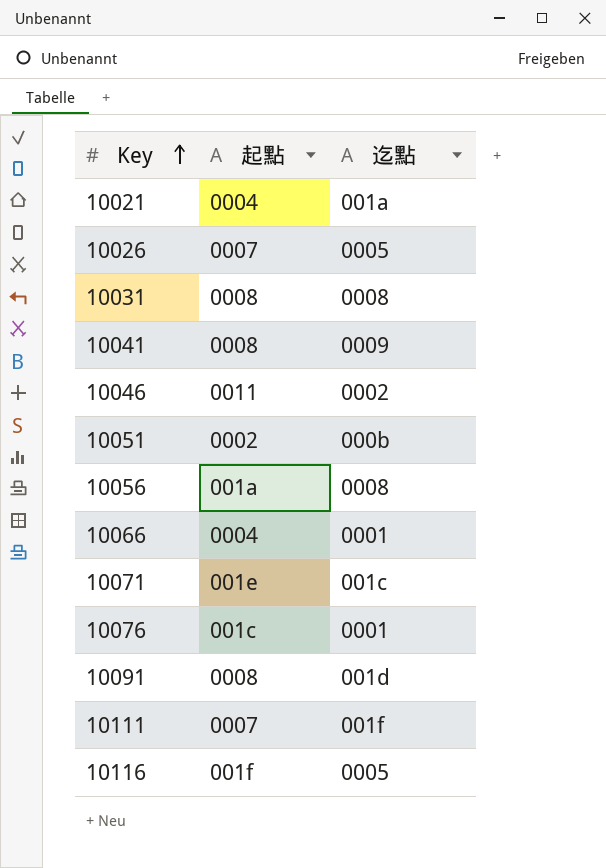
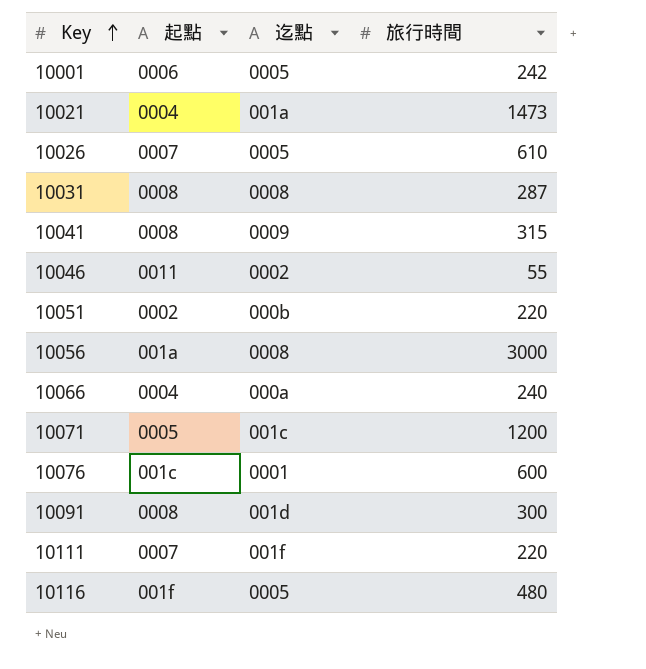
column 旅行時間 | position: none -> 4
row 10001: none -> 0006 | 0005 | 242
10066 | 迄點: 0001 -> 000a
10071 | 起點: 001e -> 0005

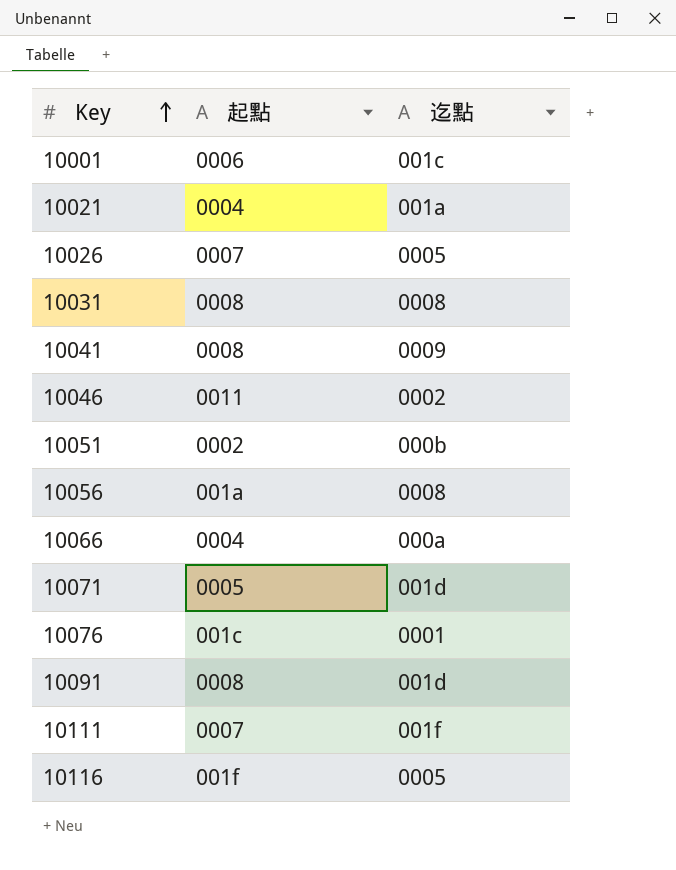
column 旅行時間 | position: 4 -> none
10001 | 迄點: 0005 -> 001c
10071 | 迄點: 001c -> 001d

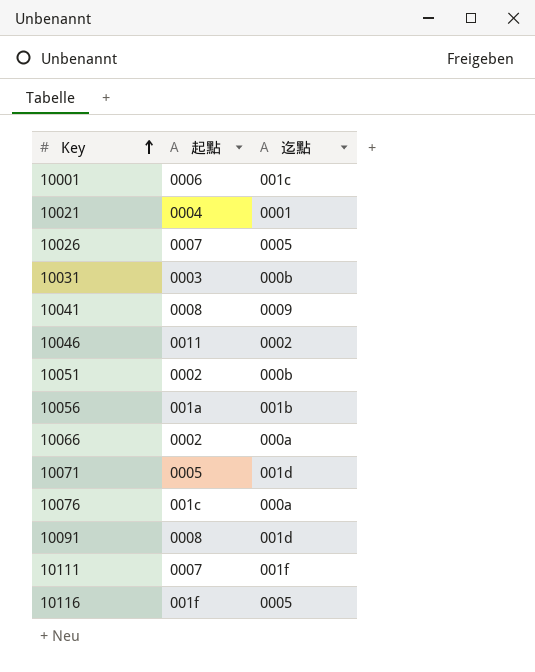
10021 | 迄點: 001a -> 0001
10031 | 起點: 0008 -> 0003
10031 | 迄點: 0008 -> 000b
10056 | 迄點: 0008 -> 001b
10066 | 起點: 0004 -> 0002
10076 | 迄點: 0001 -> 000a

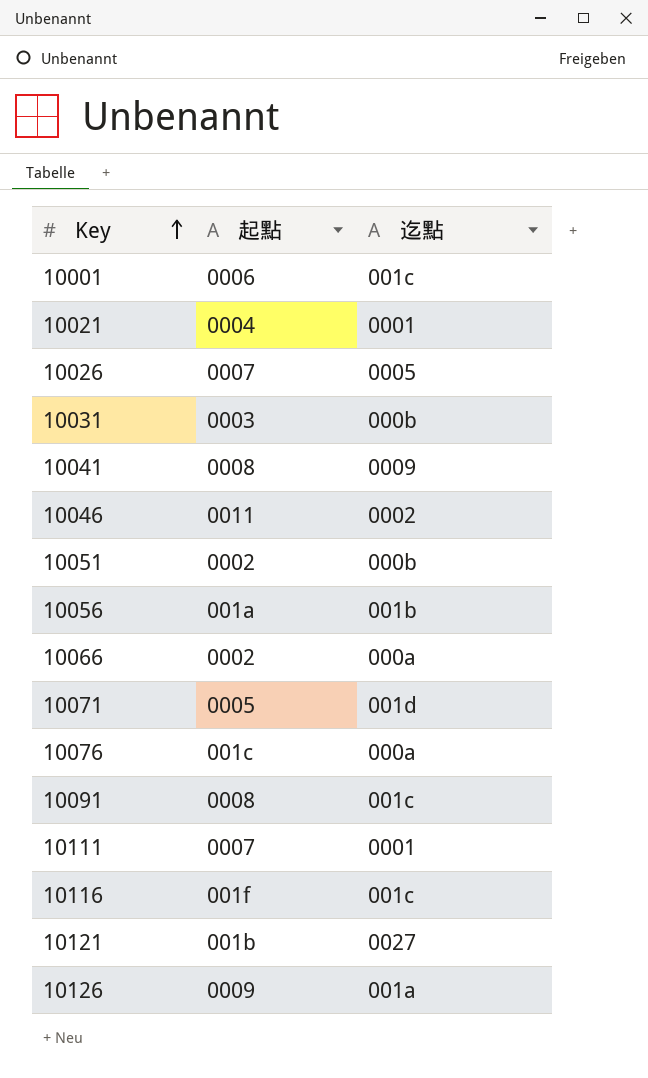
10091 | 迄點: 001d -> 001c
10111 | 迄點: 001f -> 0001
10116 | 迄點: 0005 -> 001c
row 10121: none -> 001b | 0027
row 10126: none -> 0009 | 001a

